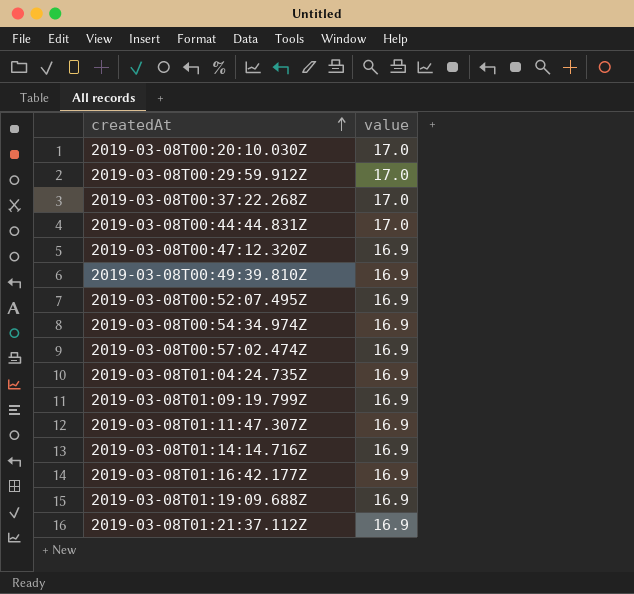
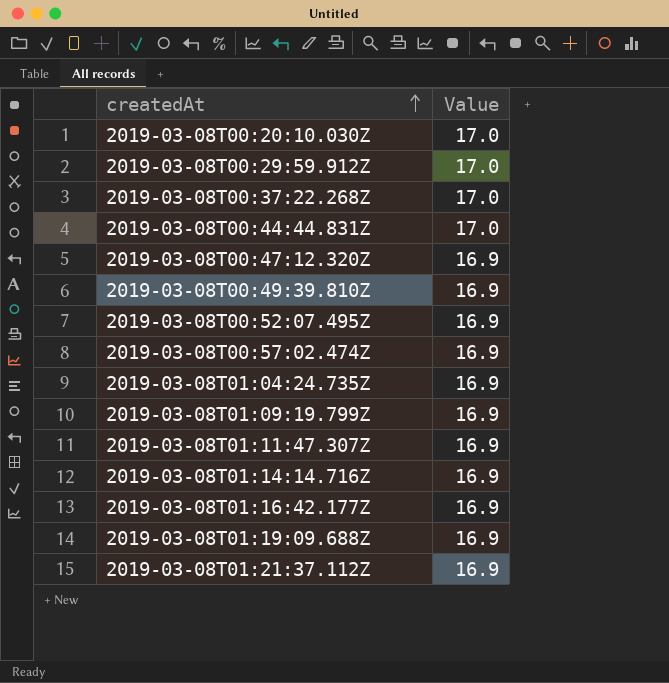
column name: value -> Value
row 2019-03-08T00:54:34.974Z: 16.9 -> none

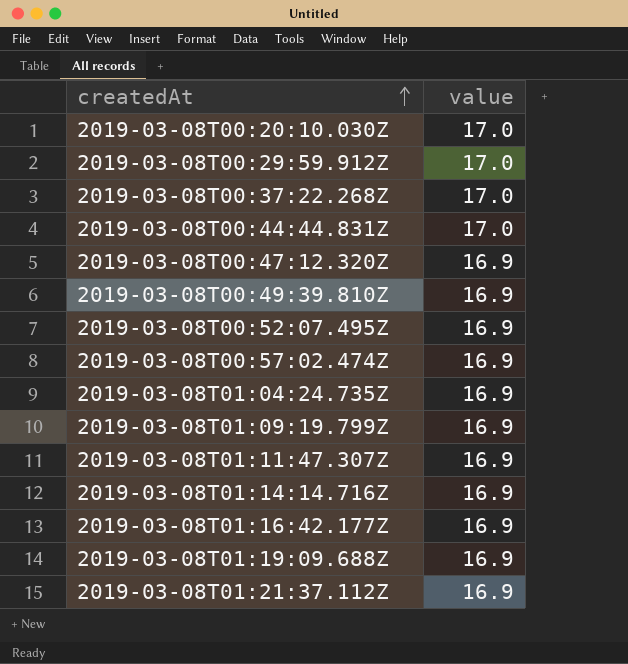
column name: Value -> value

